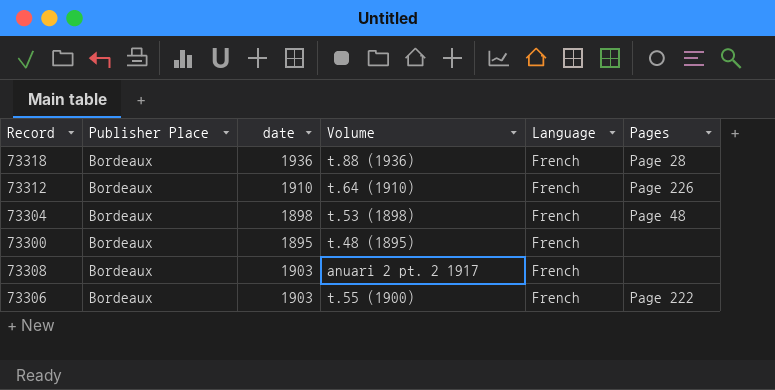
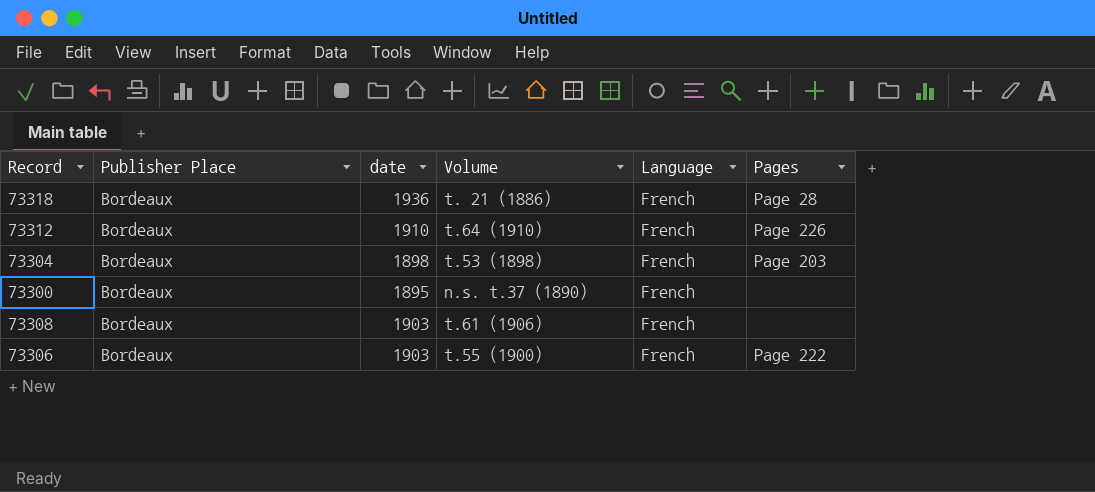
73318 | Volume: t.88 (1936) -> t. 21 (1886)
73304 | Pages: Page 48 -> Page 203
73300 | Volume: t.48 (1895) -> n.s. t.37 (1890)
73308 | Volume: anuari 2 pt. 2 1917 -> t.61 (1906)

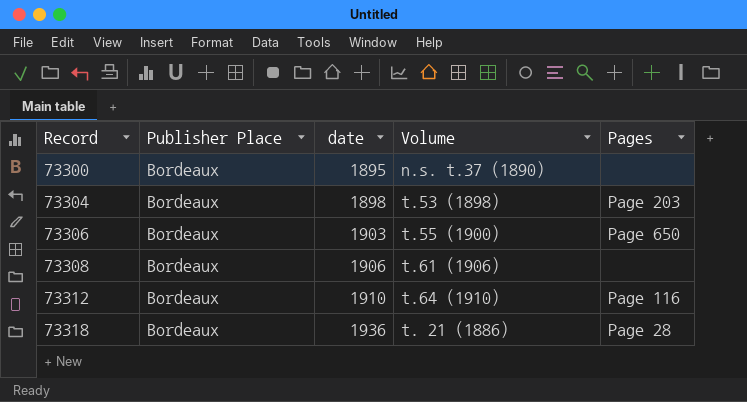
row order: none -> Record ascending
column Language | position: 5 -> none
73306 | Pages: Page 222 -> Page 650
73308 | date: 1903 -> 1906
73312 | Pages: Page 226 -> Page 116

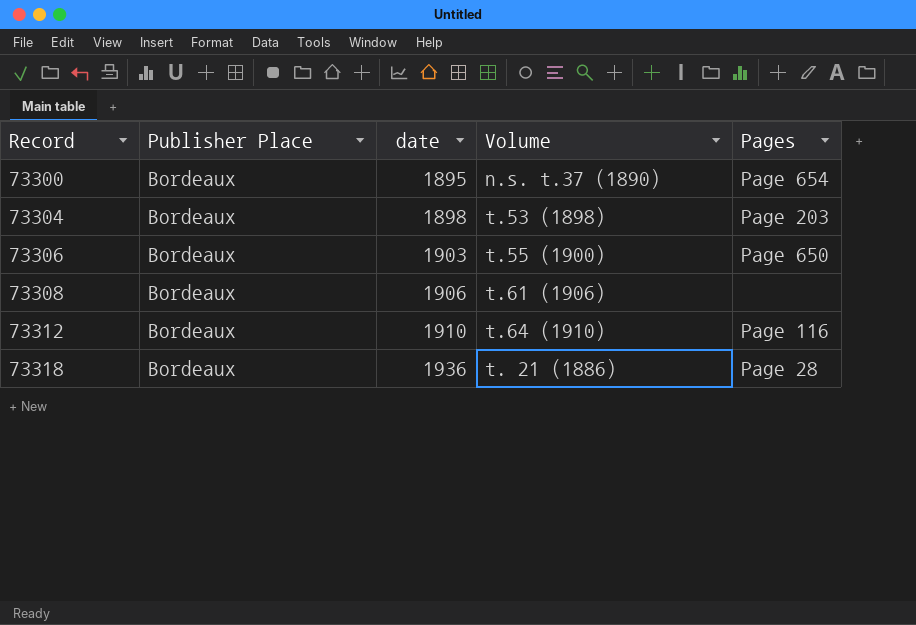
73300 | Pages: none -> Page 654

